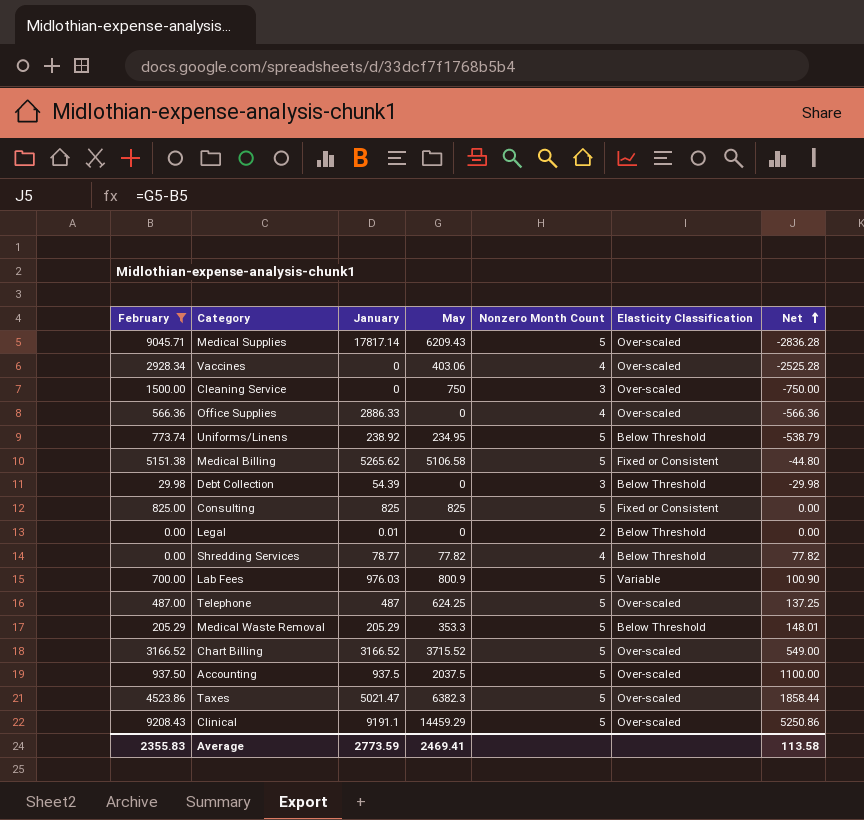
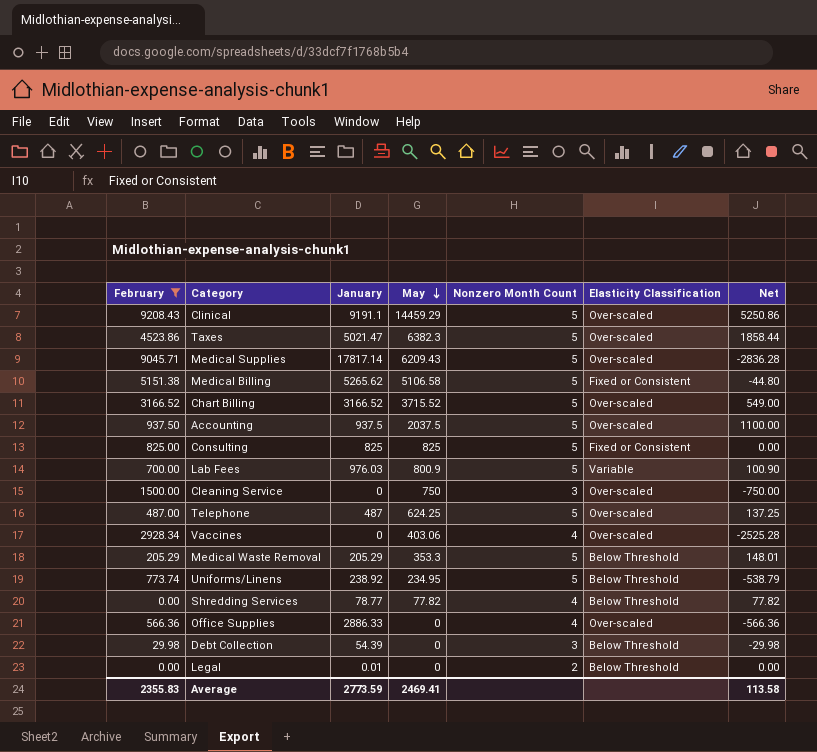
row order: Net ascending -> May descending

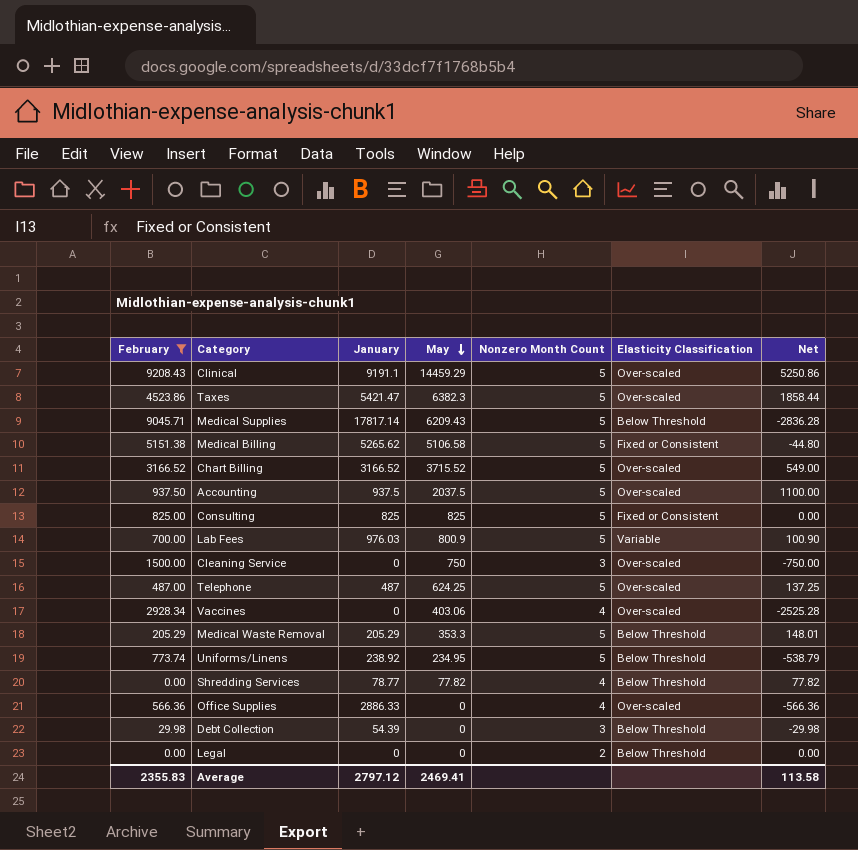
Taxes | January: 5021.47 -> 5421.47
Medical Supplies | Elasticity Classification: Over-scaled -> Below Threshold
Legal | January: 0.01 -> 0
Average | January: 2773.59 -> 2797.12

